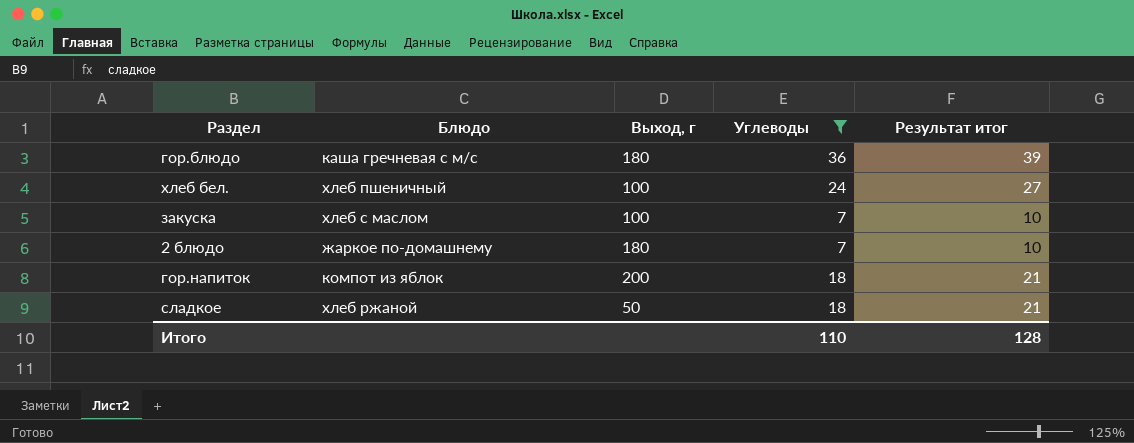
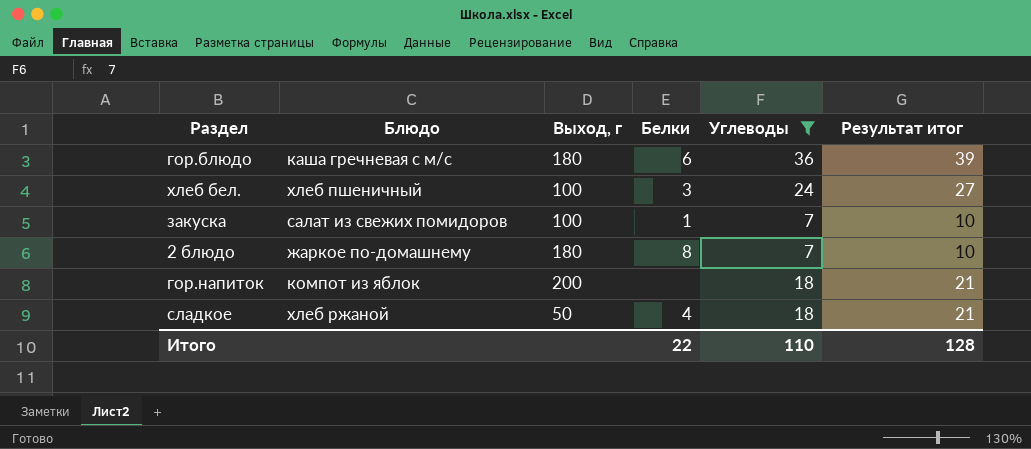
column Белки | position: none -> 4
закуска | Блюдо: хлеб с маслом -> салат из свежих помидоров

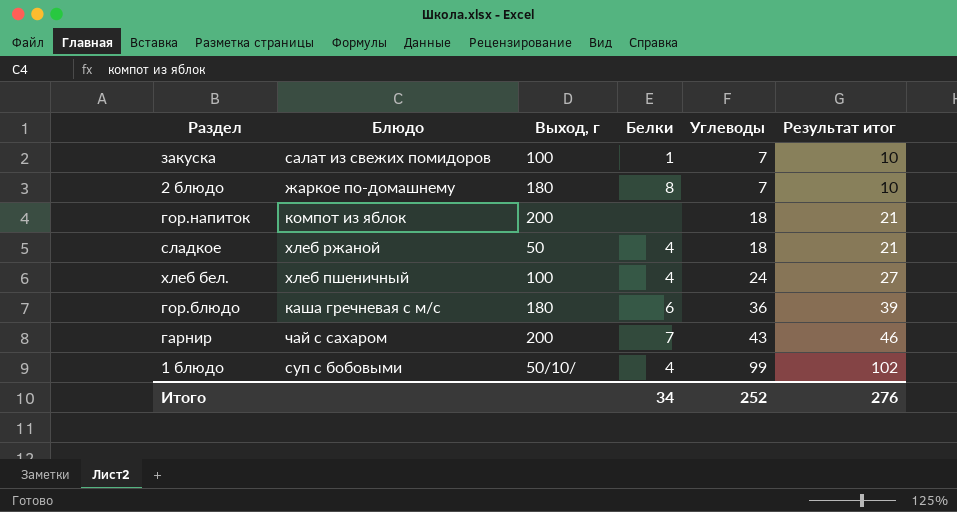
filter: Углеводы <= 36 -> none
row order: none -> Углеводы ascending
хлеб бел. | Белки: 3 -> 4
Итого | Белки: 22 -> 34
Итого | Углеводы: 110 -> 252
Итого | Результат итог: 128 -> 276

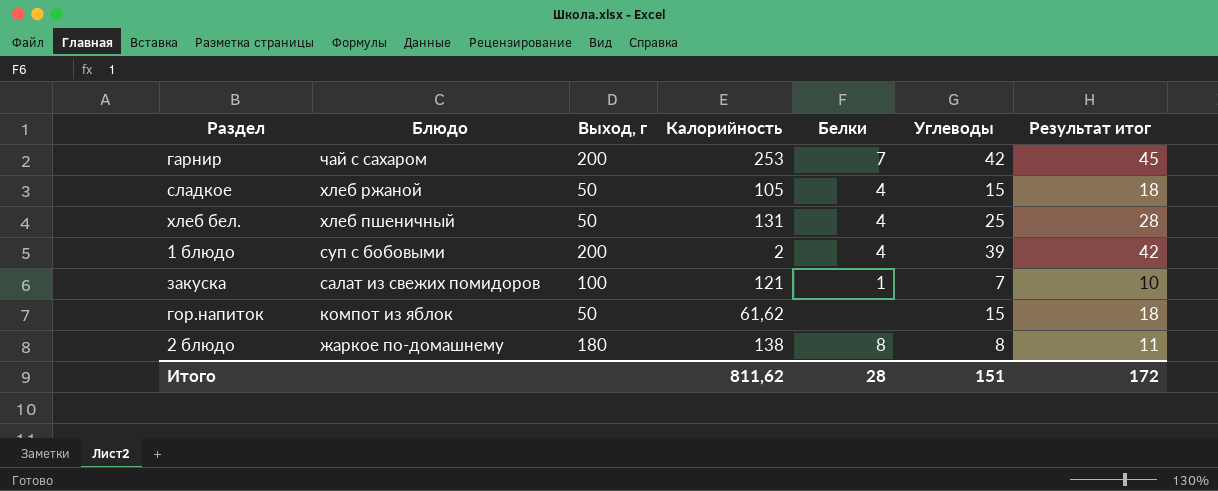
row order: Углеводы ascending -> Блюдо descending
column Калорийность | position: none -> 4
row гор.блюдо: каша гречневая с м/с | 180 | 6 | 36 | 39 -> none
гарнир | Углеводы: 43 -> 42
гарнир | Результат итог: 46 -> 45
сладкое | Углеводы: 18 -> 15
сладкое | Результат итог: 21 -> 18
хлеб бел. | Выход, г: 100 -> 50
хлеб бел. | Углеводы: 24 -> 25
хлеб бел. | Результат итог: 27 -> 28
1 блюдо | Выход, г: 50/10/ -> 200
1 блюдо | Углеводы: 99 -> 39
1 блюдо | Результат итог: 102 -> 42
гор.напиток | Выход, г: 200 -> 50
гор.напиток | Углеводы: 18 -> 15
гор.напиток | Результат итог: 21 -> 18
2 блюдо | Углеводы: 7 -> 8
2 блюдо | Результат итог: 10 -> 11
Итого | Белки: 34 -> 28
Итого | Углеводы: 252 -> 151
Итого | Результат итог: 276 -> 172

